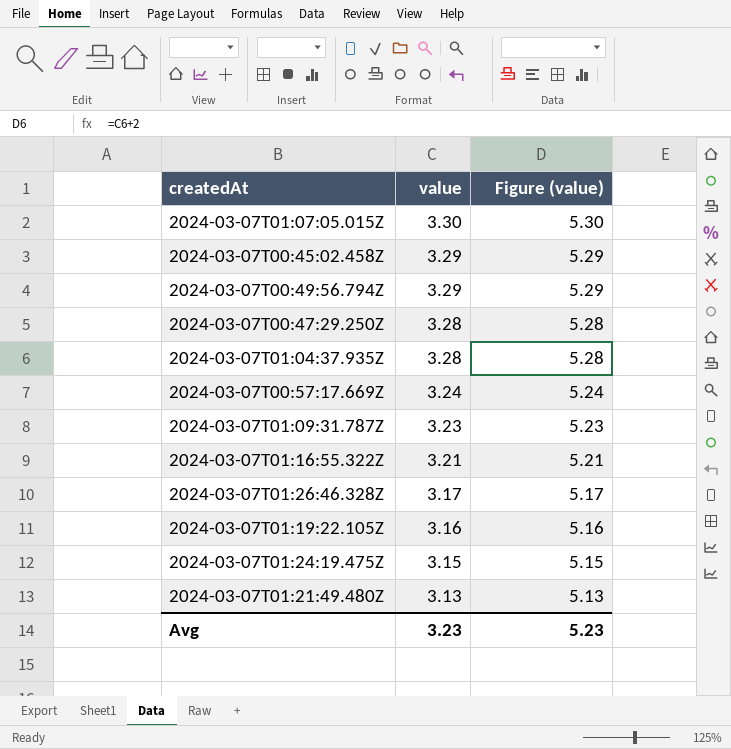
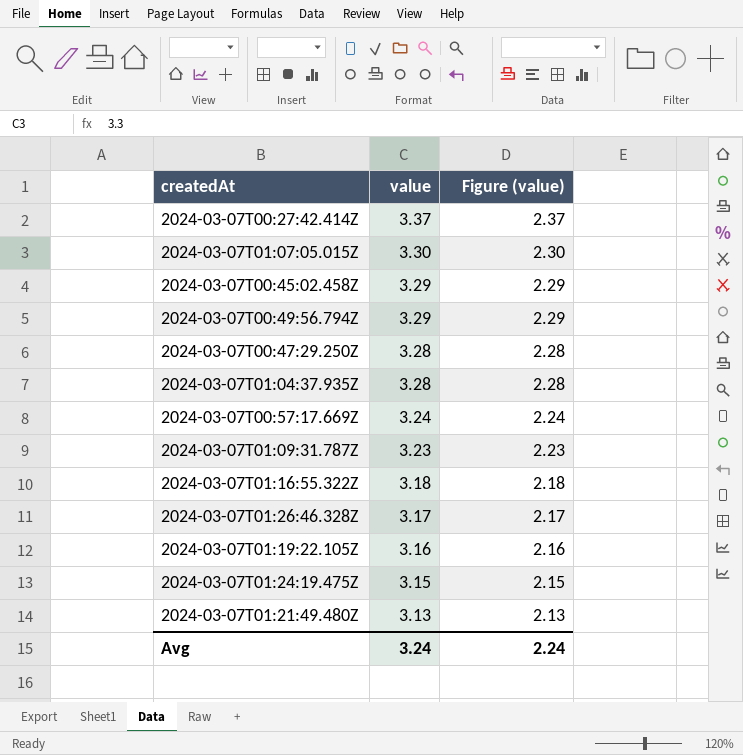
column Figure (value) | formula: [value] + 2 -> [value] - 1
row 2024-03-07T00:27:42.414Z: none -> 3.37 | 2.37
2024-03-07T01:16:55.322Z | value: 3.21 -> 3.18
Avg | value: 3.23 -> 3.24
Avg | Figure (value): 5.23 -> 2.24

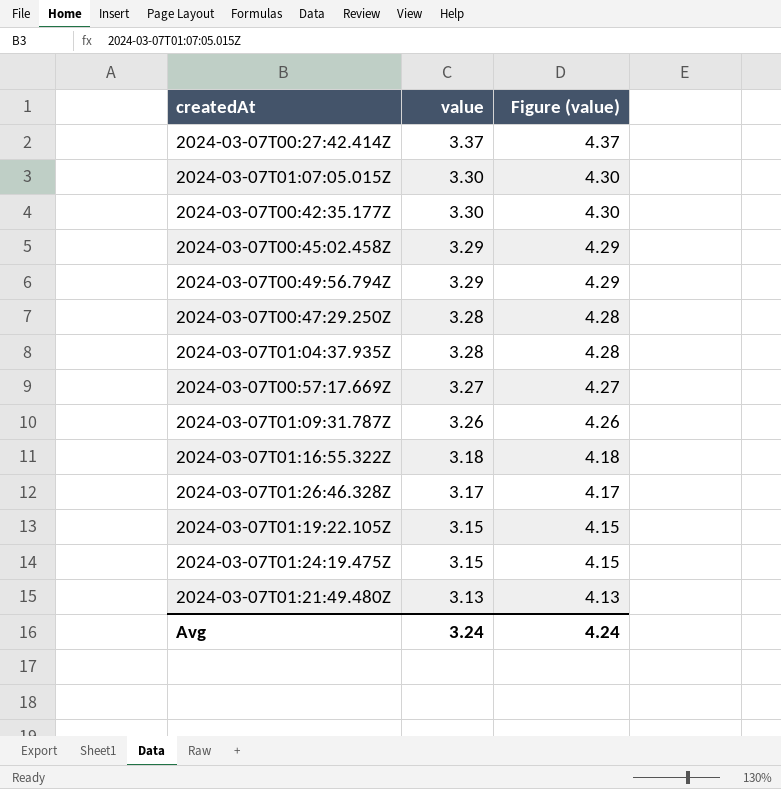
column Figure (value) | formula: [value] - 1 -> [value] + 1
row 2024-03-07T00:42:35.177Z: none -> 3.30 | 4.30
2024-03-07T00:57:17.669Z | value: 3.24 -> 3.27
2024-03-07T01:09:31.787Z | value: 3.23 -> 3.26
2024-03-07T01:19:22.105Z | value: 3.16 -> 3.15
Avg | Figure (value): 2.24 -> 4.24

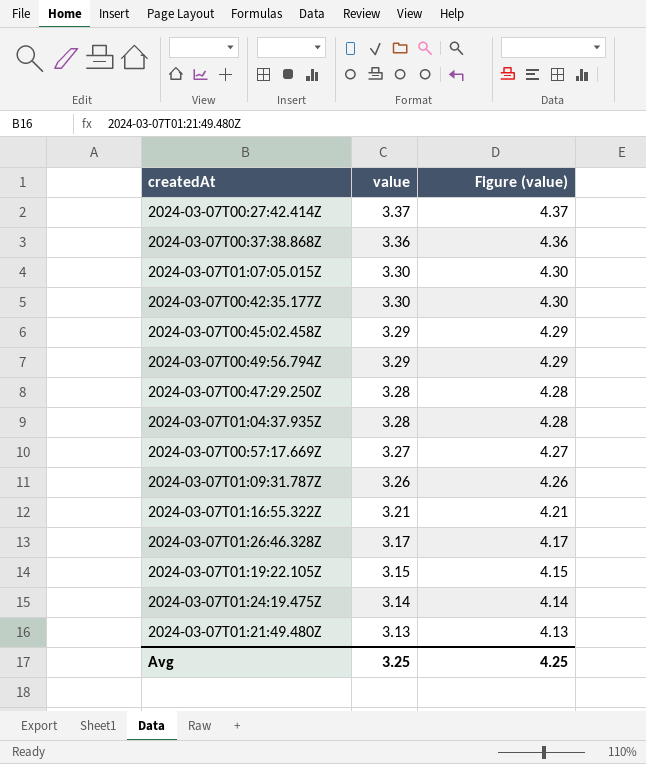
row 2024-03-07T00:37:38.868Z: none -> 3.36 | 4.36
2024-03-07T01:16:55.322Z | value: 3.18 -> 3.21
2024-03-07T01:16:55.322Z | Figure (value): 4.18 -> 4.21
2024-03-07T01:24:19.475Z | value: 3.15 -> 3.14
2024-03-07T01:24:19.475Z | Figure (value): 4.15 -> 4.14
Avg | value: 3.24 -> 3.25
Avg | Figure (value): 4.24 -> 4.25

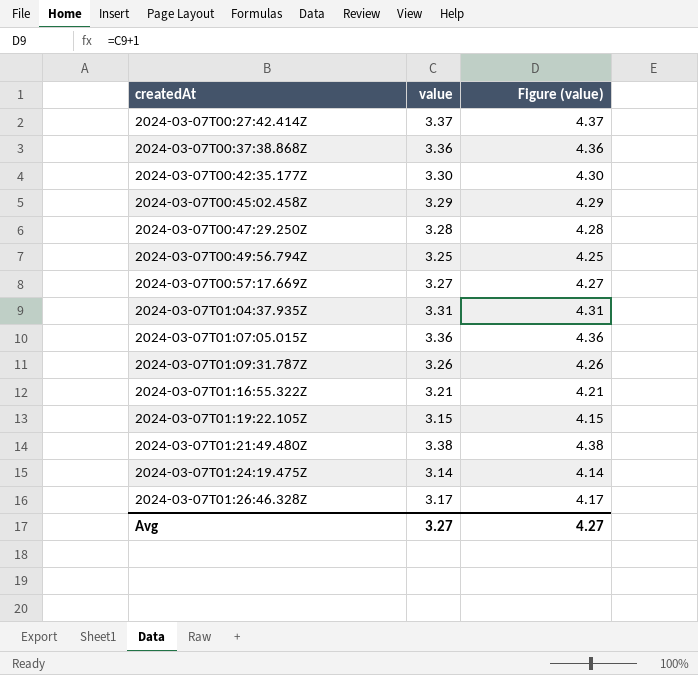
row order: value descending -> createdAt ascending
2024-03-07T00:49:56.794Z | value: 3.29 -> 3.25
2024-03-07T00:49:56.794Z | Figure (value): 4.29 -> 4.25
2024-03-07T01:04:37.935Z | value: 3.28 -> 3.31
2024-03-07T01:04:37.935Z | Figure (value): 4.28 -> 4.31
2024-03-07T01:07:05.015Z | value: 3.30 -> 3.36
2024-03-07T01:07:05.015Z | Figure (value): 4.30 -> 4.36
2024-03-07T01:21:49.480Z | value: 3.13 -> 3.38
2024-03-07T01:21:49.480Z | Figure (value): 4.13 -> 4.38
Avg | value: 3.25 -> 3.27
Avg | Figure (value): 4.25 -> 4.27

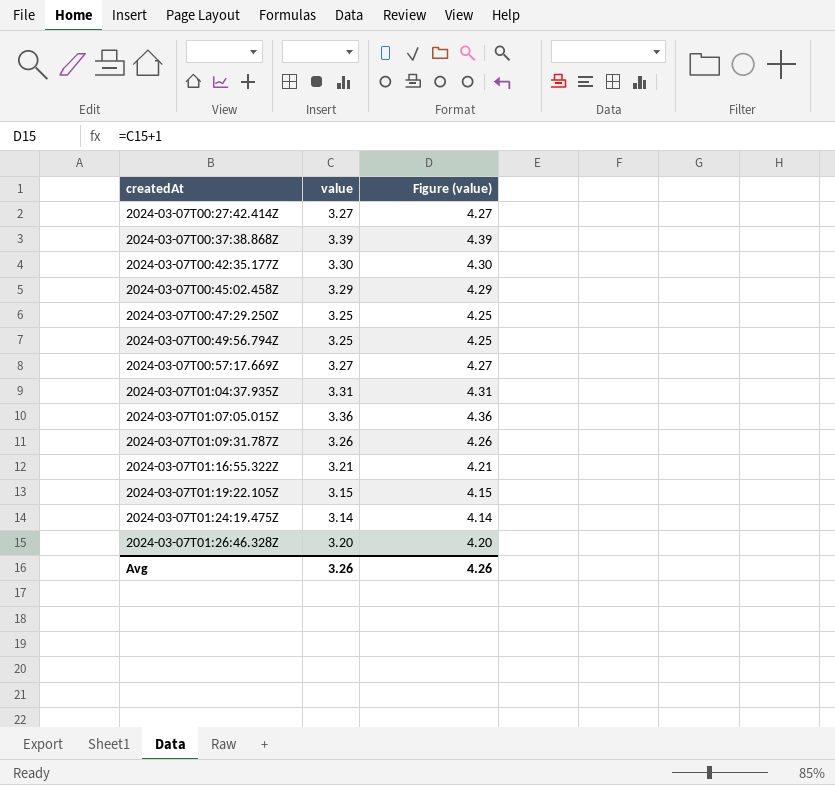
row 2024-03-07T01:21:49.480Z: 3.38 | 4.38 -> none
2024-03-07T00:27:42.414Z | value: 3.37 -> 3.27
2024-03-07T00:27:42.414Z | Figure (value): 4.37 -> 4.27
2024-03-07T00:37:38.868Z | value: 3.36 -> 3.39
2024-03-07T00:37:38.868Z | Figure (value): 4.36 -> 4.39
2024-03-07T00:47:29.250Z | value: 3.28 -> 3.25
2024-03-07T00:47:29.250Z | Figure (value): 4.28 -> 4.25
2024-03-07T01:26:46.328Z | value: 3.17 -> 3.20
2024-03-07T01:26:46.328Z | Figure (value): 4.17 -> 4.20
Avg | value: 3.27 -> 3.26
Avg | Figure (value): 4.27 -> 4.26

